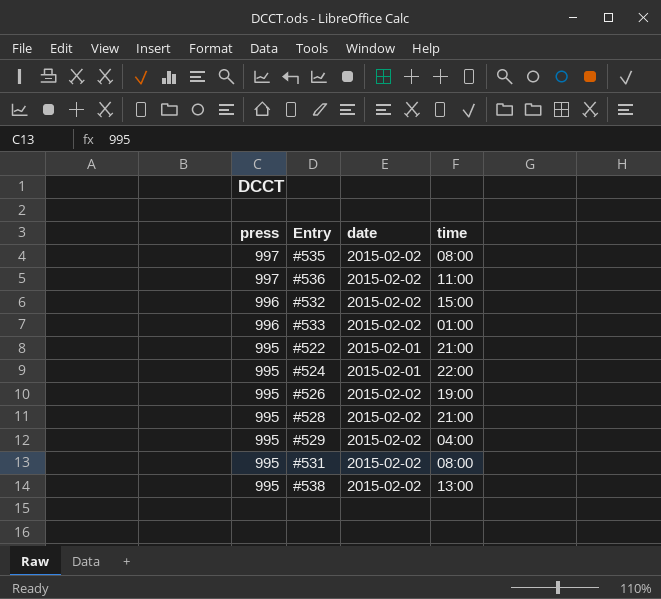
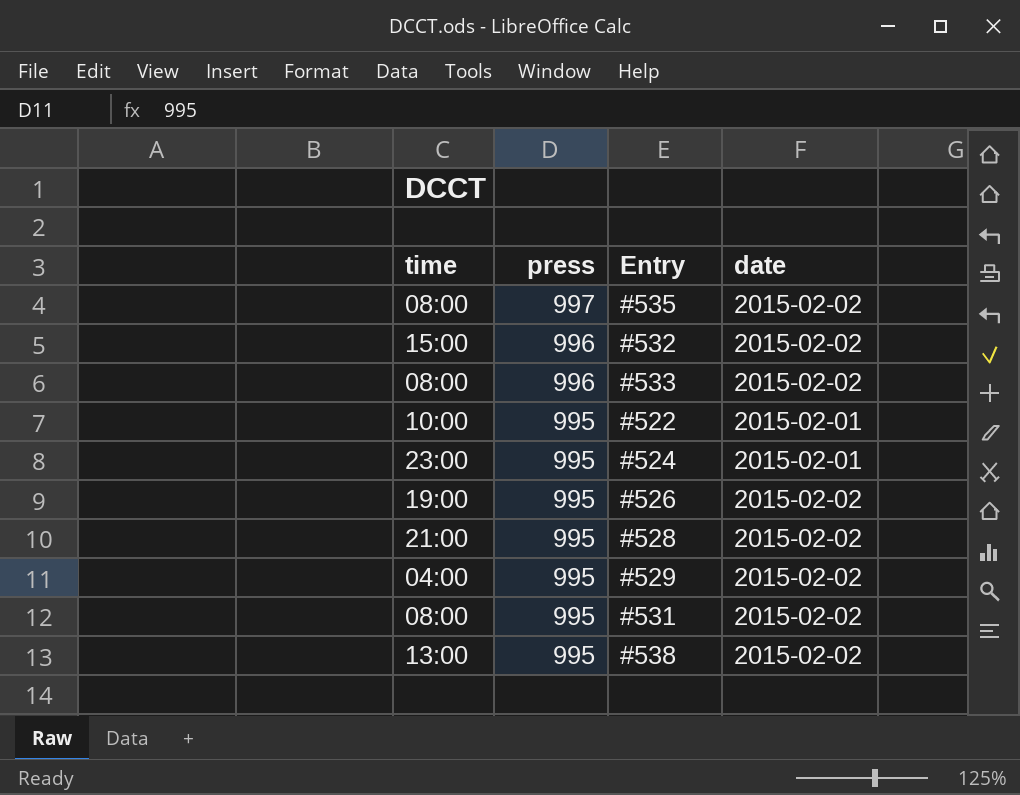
column time | position: 4 -> 1
row #536: 997 | 2015-02-02 | 11:00 -> none
#533 | time: 01:00 -> 08:00
#522 | time: 21:00 -> 10:00
#524 | time: 22:00 -> 23:00

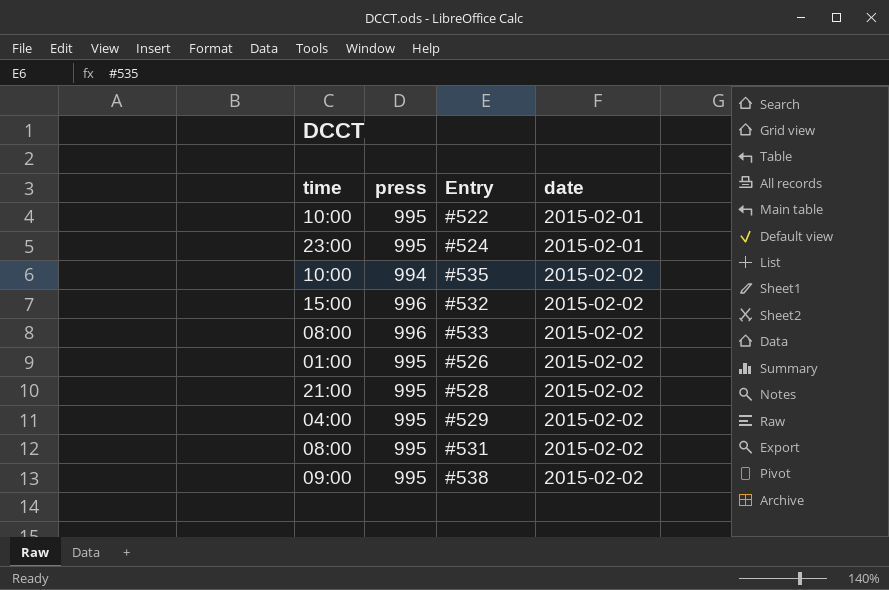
row order: press descending -> date ascending
#535 | time: 08:00 -> 10:00
#535 | press: 997 -> 994
#526 | time: 19:00 -> 01:00
#538 | time: 13:00 -> 09:00

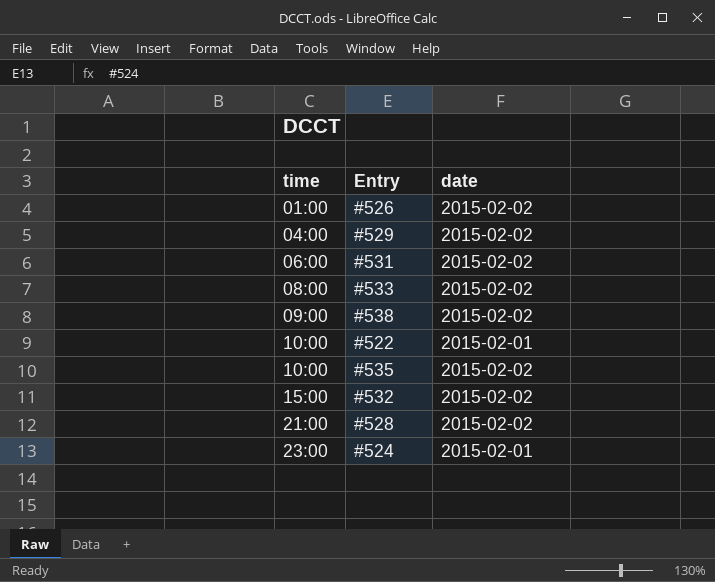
row order: date ascending -> time ascending
column press | position: 2 -> none
#531 | time: 08:00 -> 06:00

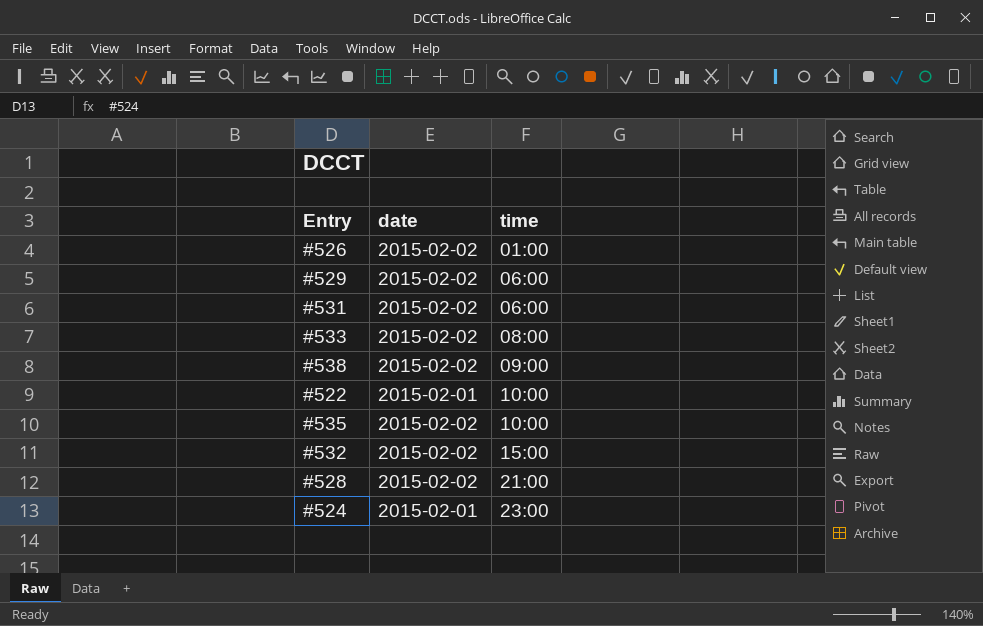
column time | position: 1 -> 3
#529 | time: 04:00 -> 06:00

